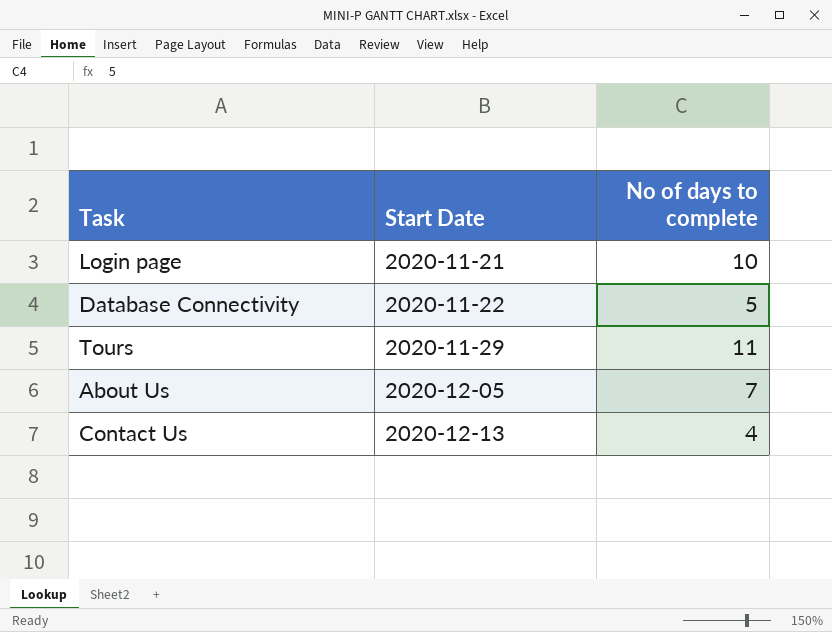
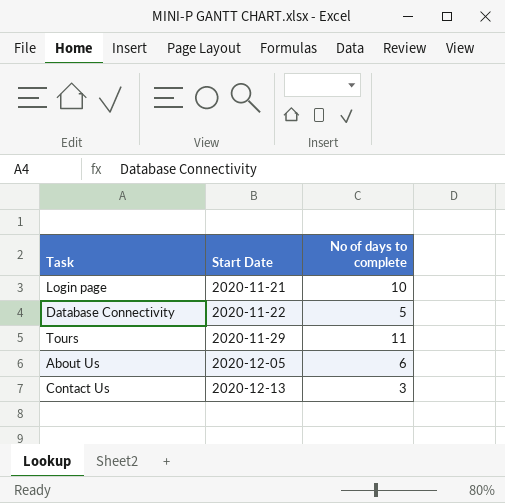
About Us | No of days to complete: 7 -> 6
Contact Us | No of days to complete: 4 -> 3

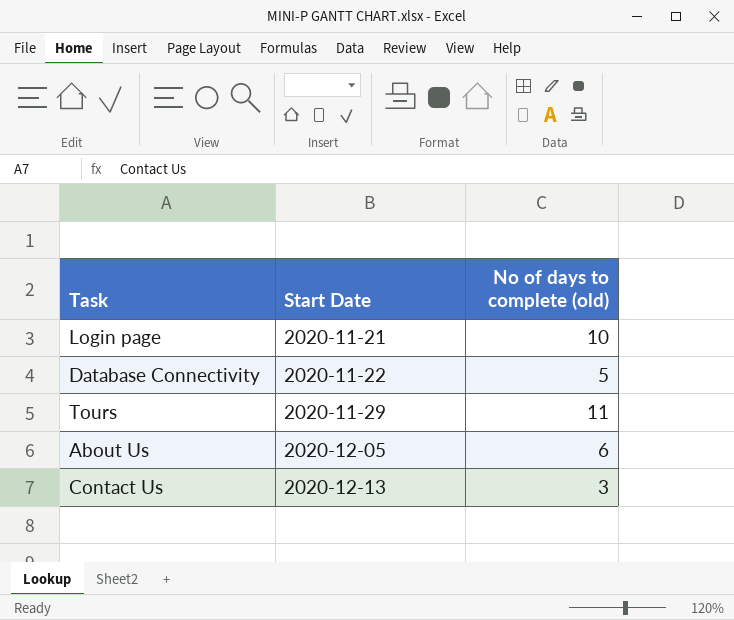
column name: No of days to complete -> No of days to complete (old)

